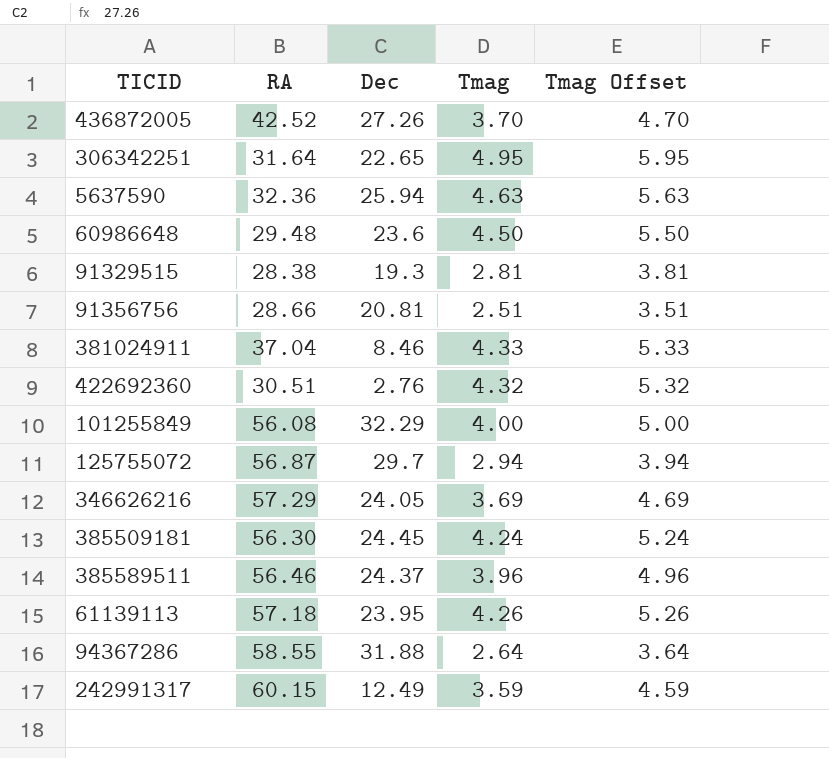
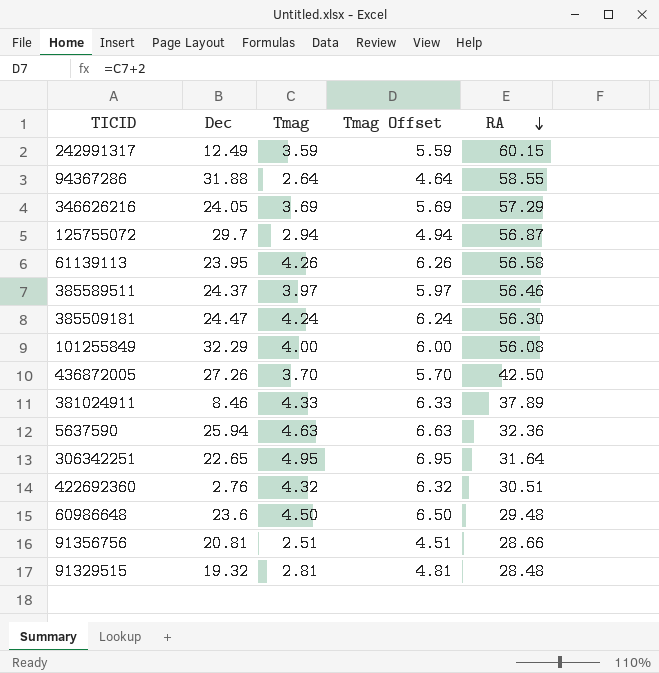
row order: none -> RA descending
column Tmag Offset | formula: [Tmag] + 1 -> [Tmag] + 2
column RA | position: 2 -> 5
61139113 | RA: 57.18 -> 56.58
385589511 | Tmag: 3.96 -> 3.97
385509181 | Dec: 24.45 -> 24.47
436872005 | RA: 42.52 -> 42.50
381024911 | RA: 37.04 -> 37.89
91329515 | Dec: 19.3 -> 19.32
91329515 | RA: 28.38 -> 28.48

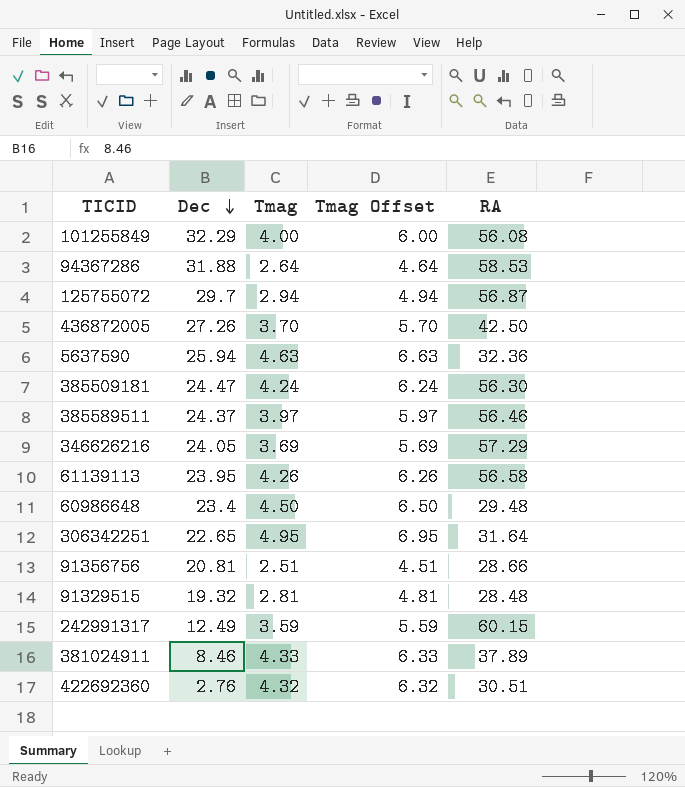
row order: RA descending -> Dec descending
94367286 | RA: 58.55 -> 58.53
60986648 | Dec: 23.6 -> 23.4

